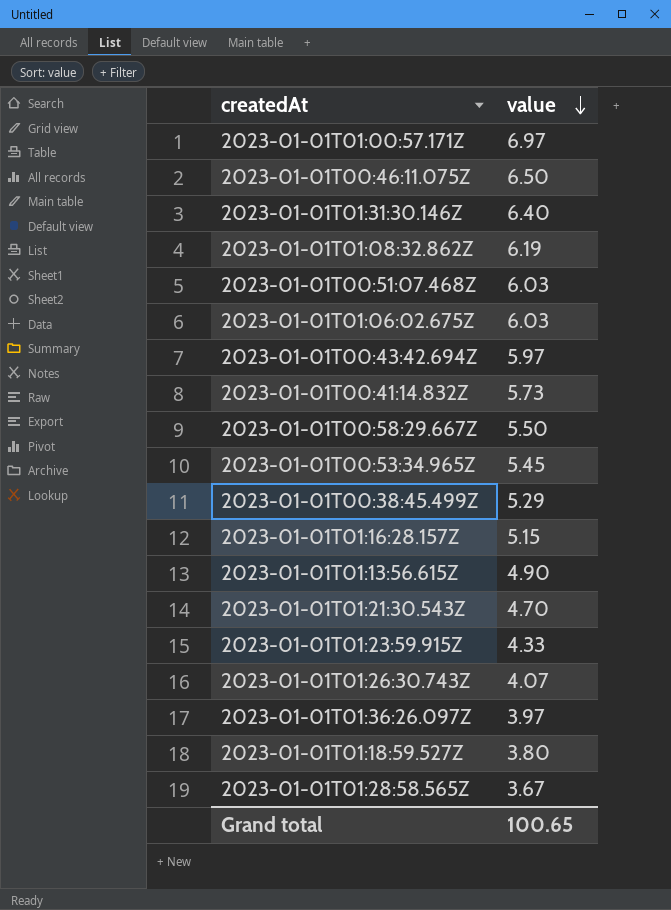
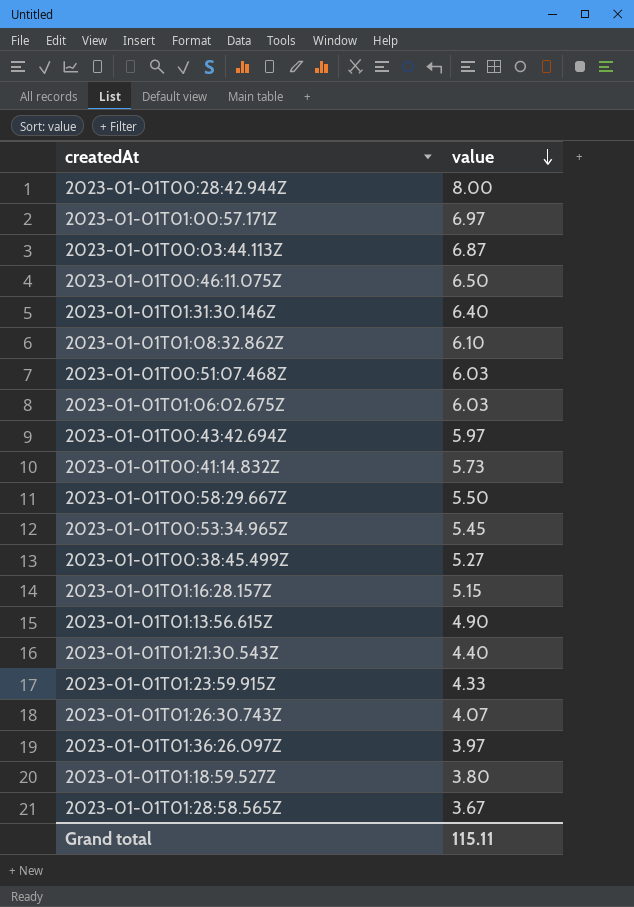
row 2023-01-01T00:28:42.944Z: none -> 8.00
row 2023-01-01T00:03:44.113Z: none -> 6.87
2023-01-01T01:08:32.862Z | value: 6.19 -> 6.10
2023-01-01T00:38:45.499Z | value: 5.29 -> 5.27
2023-01-01T01:21:30.543Z | value: 4.70 -> 4.40
Grand total | value: 100.65 -> 115.11

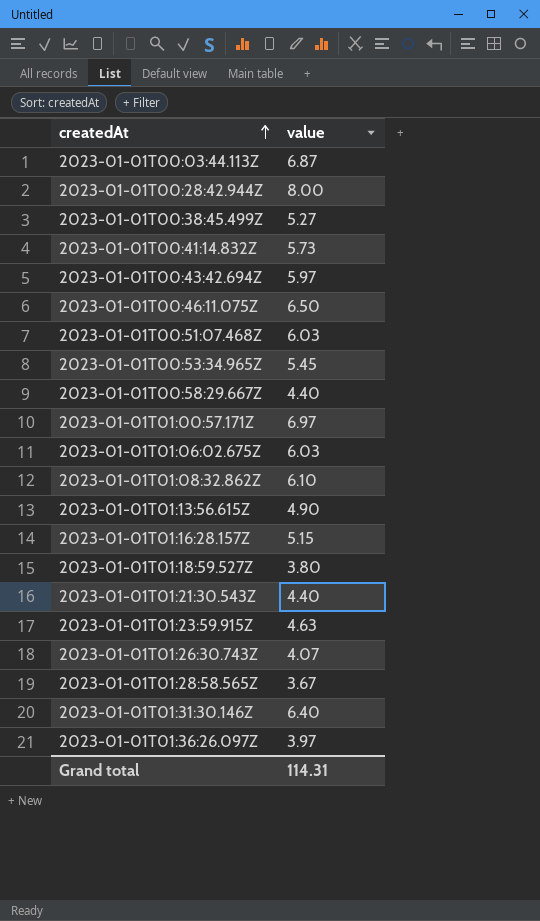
row order: value descending -> createdAt ascending
2023-01-01T00:58:29.667Z | value: 5.50 -> 4.40
2023-01-01T01:23:59.915Z | value: 4.33 -> 4.63
Grand total | value: 115.11 -> 114.31

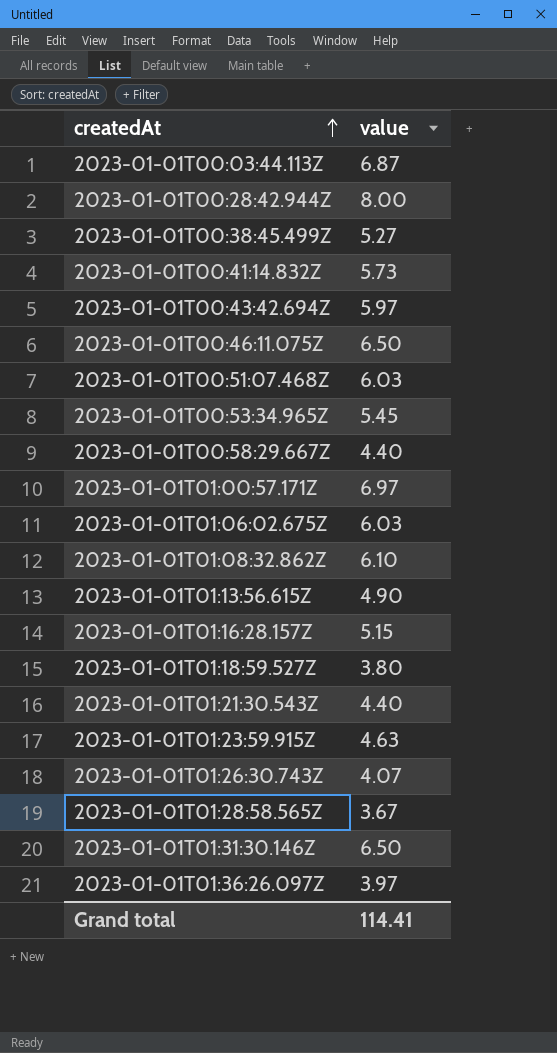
2023-01-01T01:31:30.146Z | value: 6.40 -> 6.50
Grand total | value: 114.31 -> 114.41

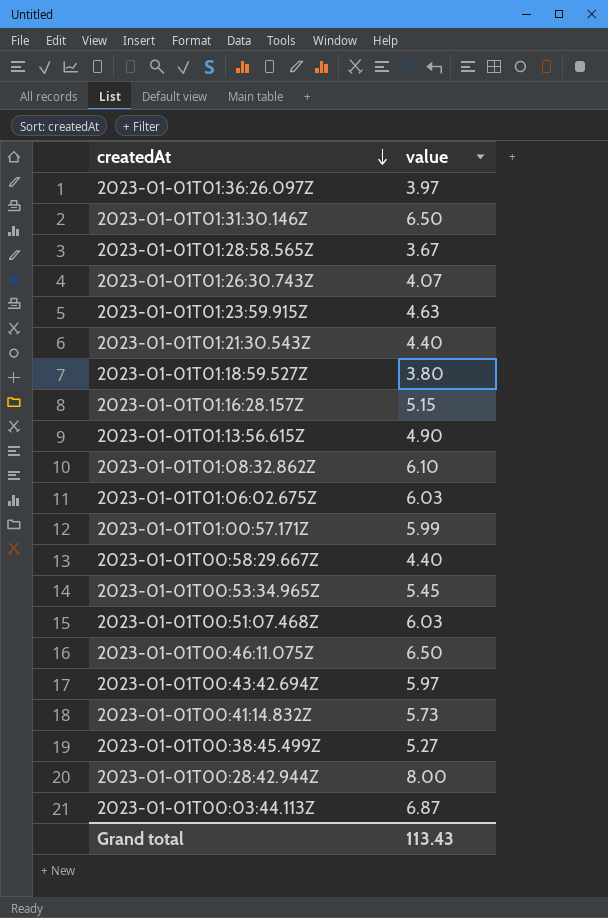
row order: createdAt ascending -> createdAt descending
2023-01-01T01:00:57.171Z | value: 6.97 -> 5.99
Grand total | value: 114.41 -> 113.43

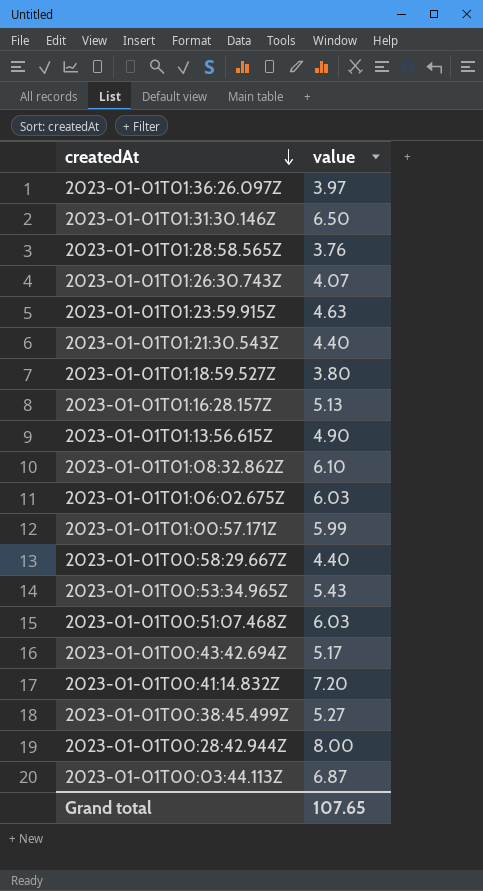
row 2023-01-01T00:46:11.075Z: 6.50 -> none
2023-01-01T01:28:58.565Z | value: 3.67 -> 3.76
2023-01-01T01:16:28.157Z | value: 5.15 -> 5.13
2023-01-01T00:53:34.965Z | value: 5.45 -> 5.43
2023-01-01T00:43:42.694Z | value: 5.97 -> 5.17
2023-01-01T00:41:14.832Z | value: 5.73 -> 7.20
Grand total | value: 113.43 -> 107.65

